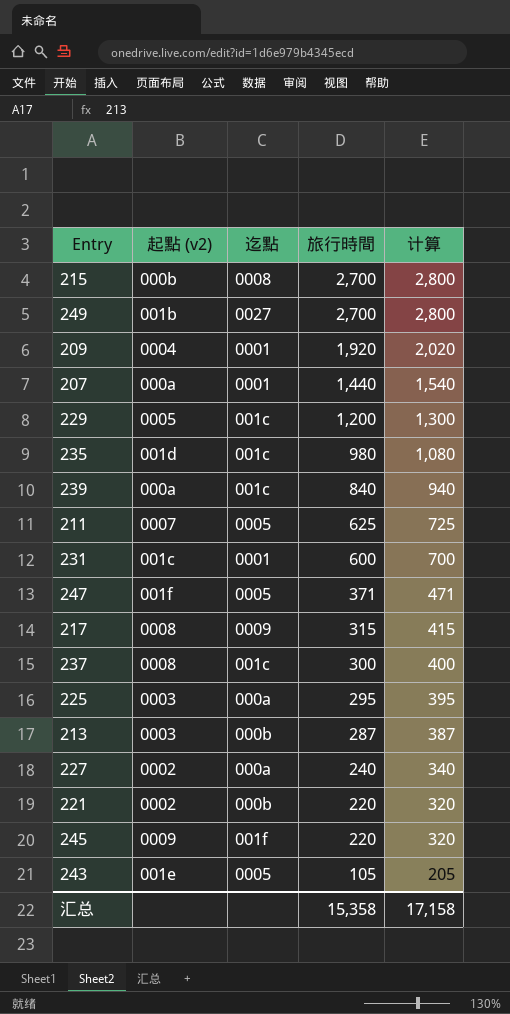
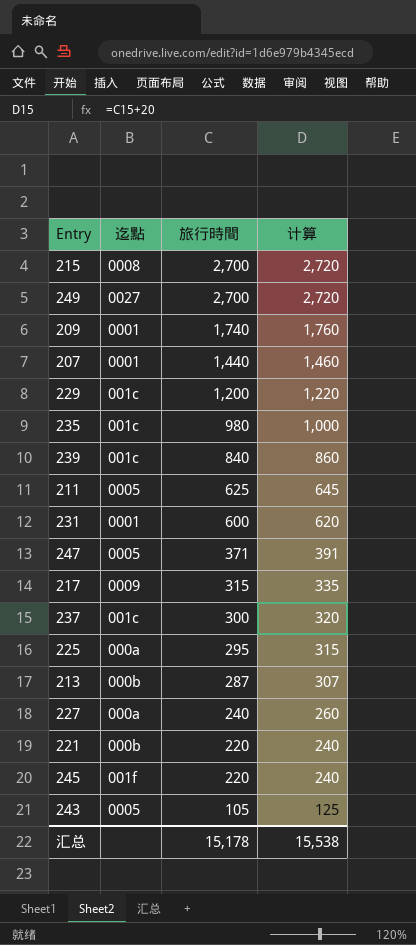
column 起點 (v2) | position: 2 -> none
column 计算 | formula: [旅行時間] + 100 -> [旅行時間] + 20
209 | 旅行時間: 1,920 -> 1,740
汇总 | 旅行時間: 15,358 -> 15,178
汇总 | 计算: 17,158 -> 15,538

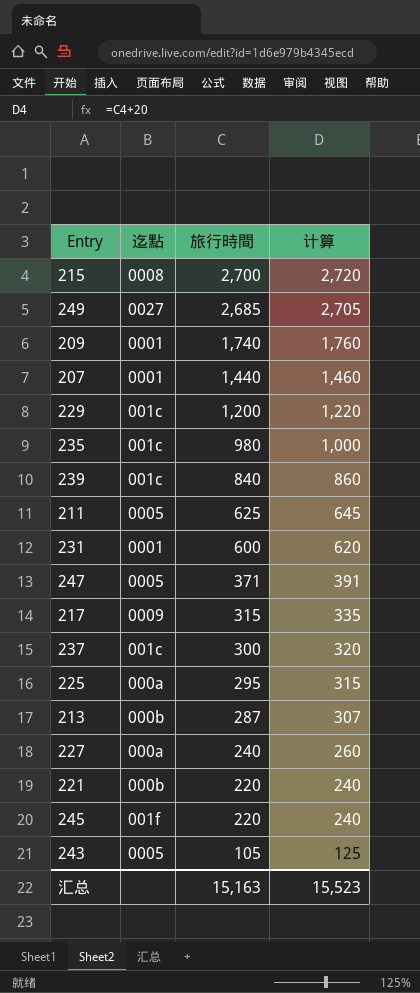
249 | 旅行時間: 2,700 -> 2,685
249 | 计算: 2,720 -> 2,705
汇总 | 旅行時間: 15,178 -> 15,163
汇总 | 计算: 15,538 -> 15,523

